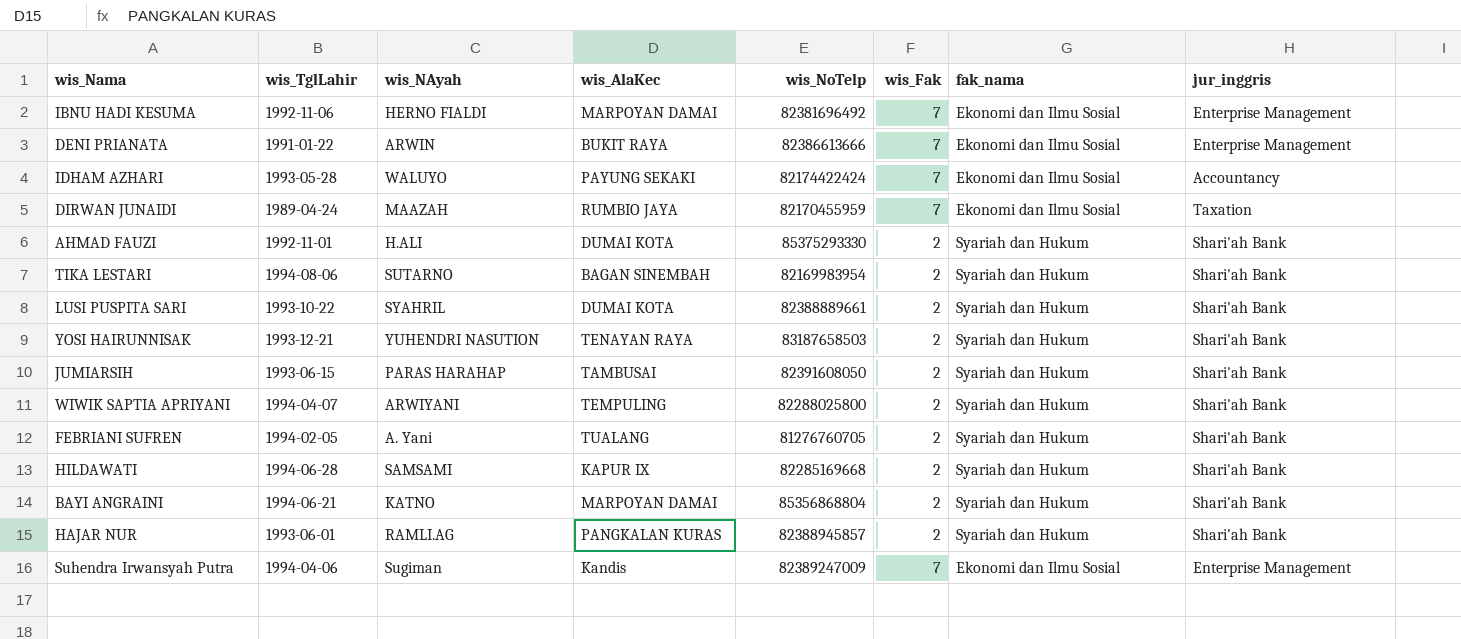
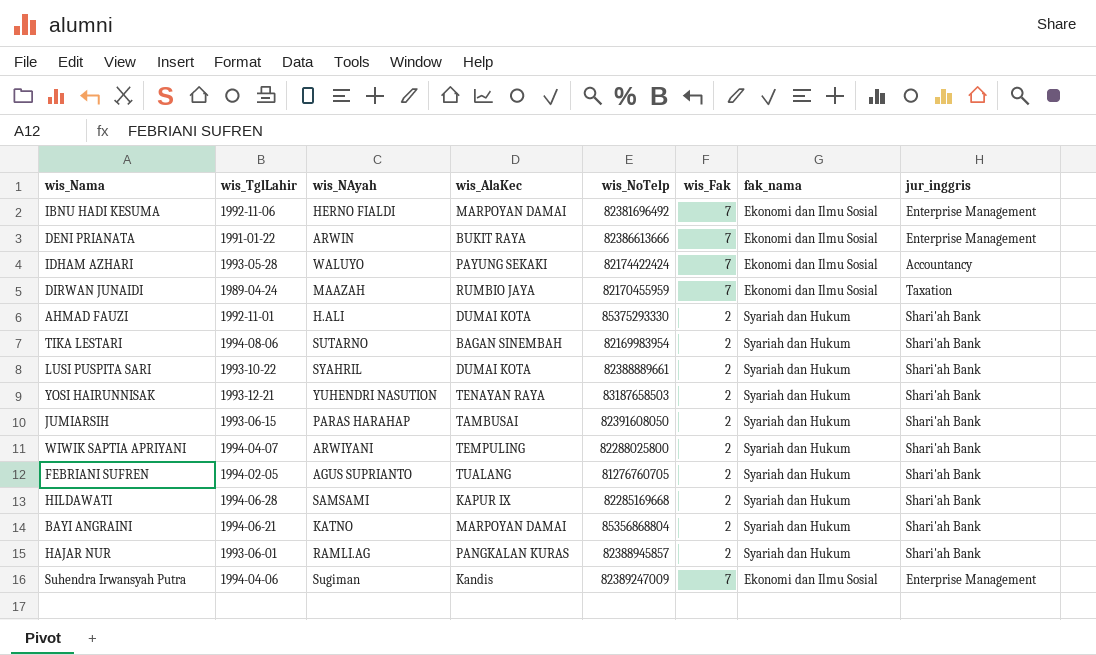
FEBRIANI SUFREN | wis_NAyah: A. Yani -> AGUS SUPRIANTO

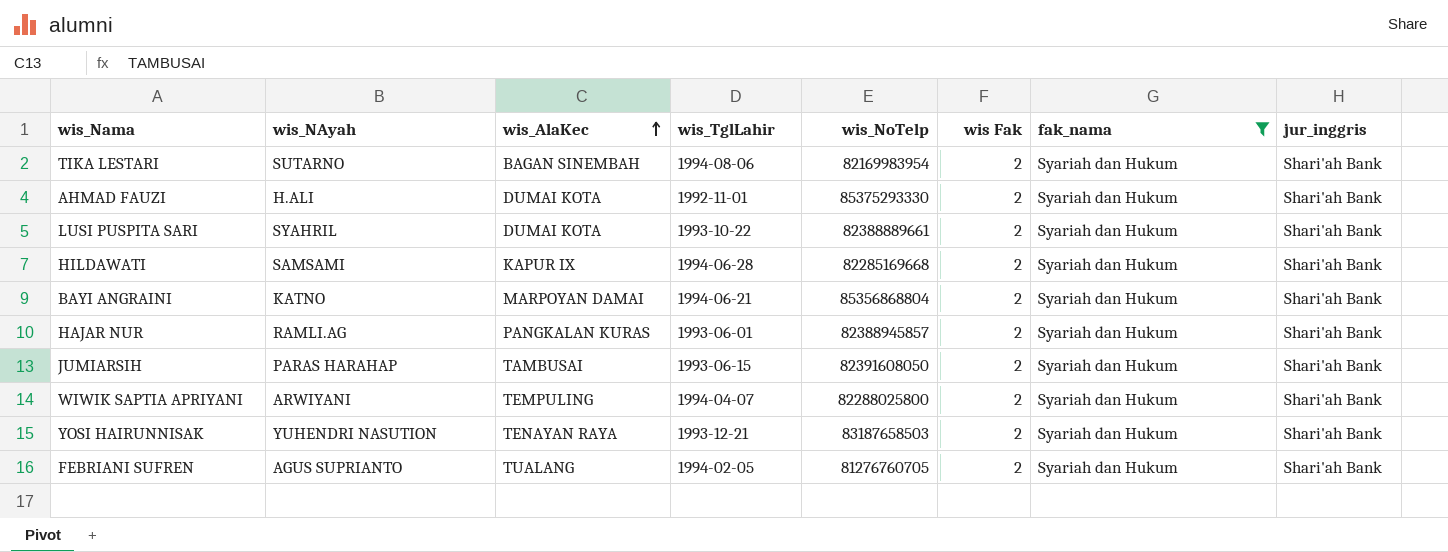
filter: none -> fak_nama = Syariah dan Hukum
row order: none -> wis_AlaKec ascending
column wis_TglLahir | position: 2 -> 4
column name: wis_Fak -> wis Fak

